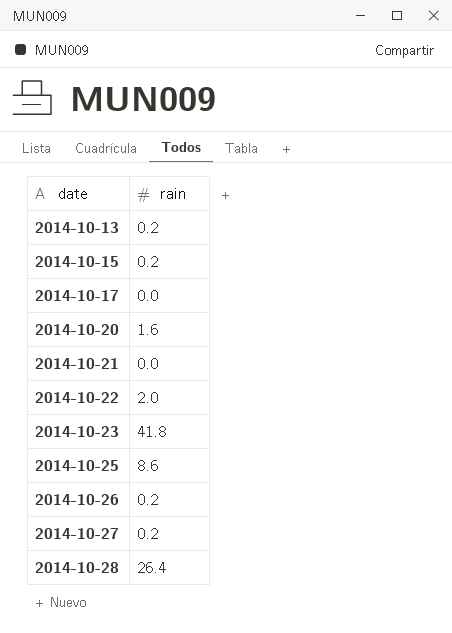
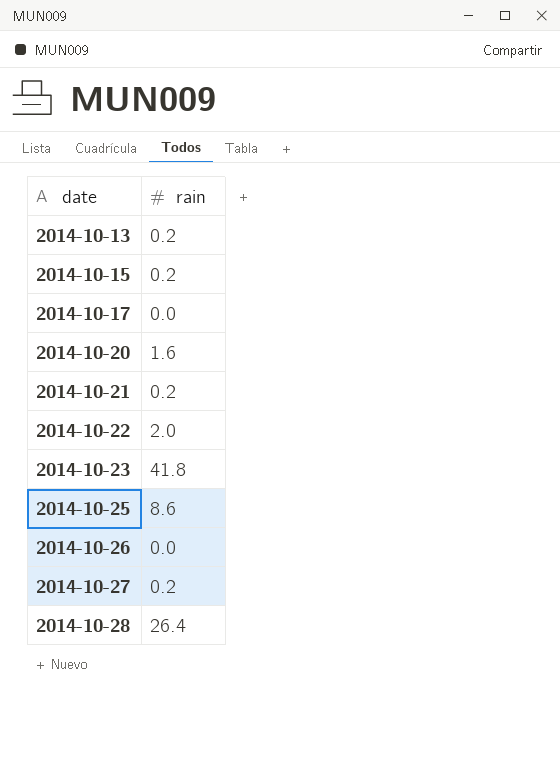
2014-10-21 | rain: 0.0 -> 0.2
2014-10-26 | rain: 0.2 -> 0.0

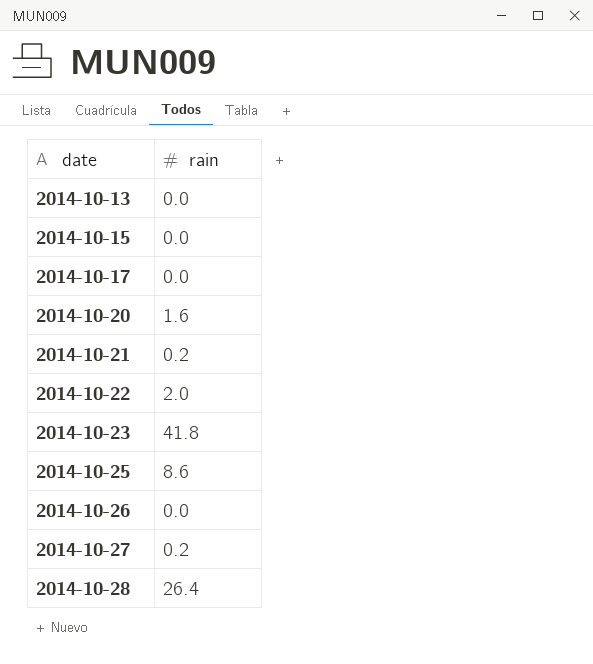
2014-10-13 | rain: 0.2 -> 0.0
2014-10-15 | rain: 0.2 -> 0.0

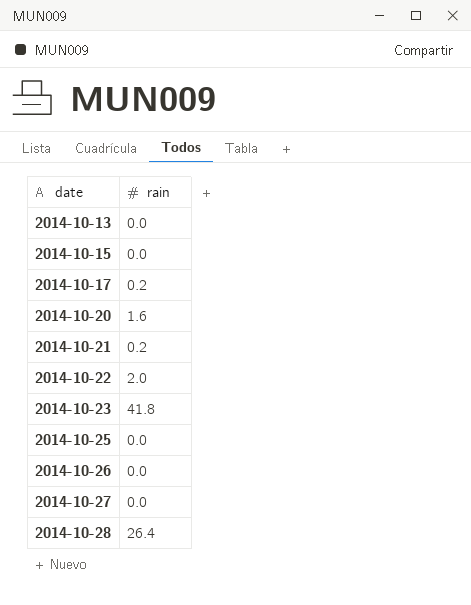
2014-10-17 | rain: 0.0 -> 0.2
2014-10-25 | rain: 8.6 -> 0.0
2014-10-27 | rain: 0.2 -> 0.0

